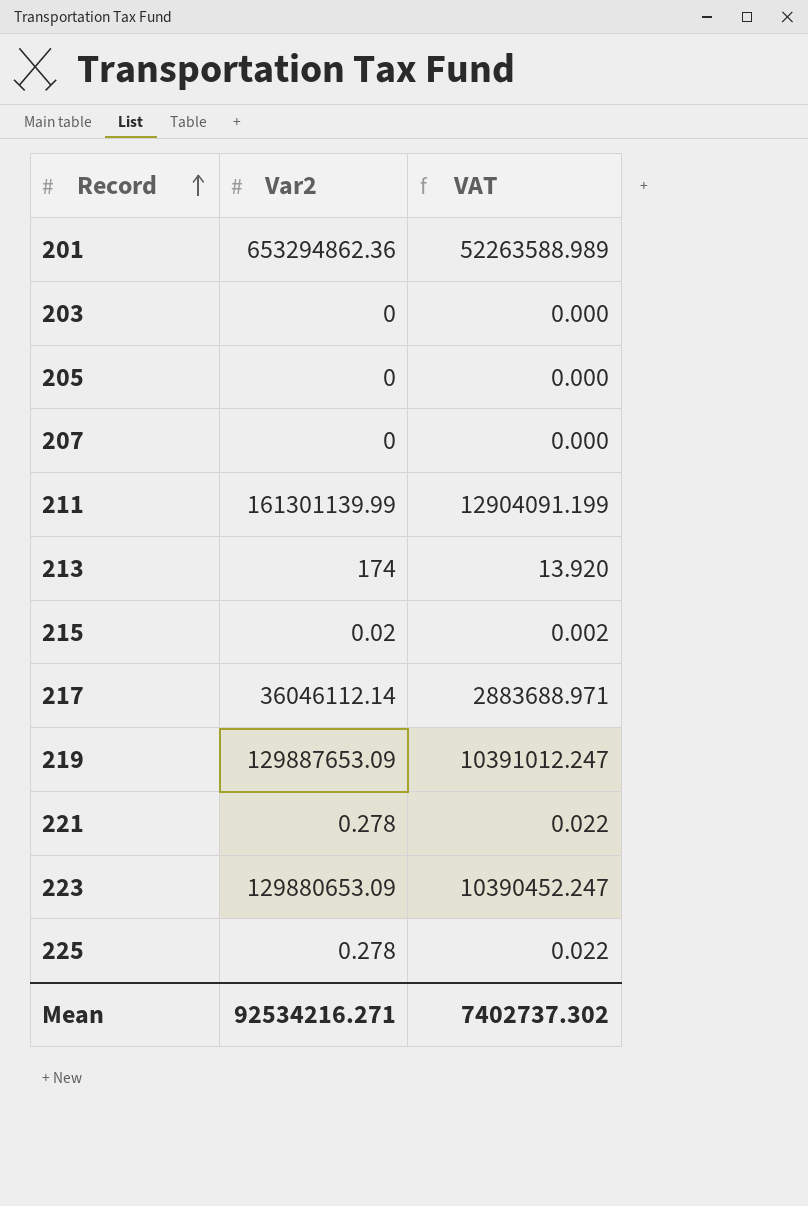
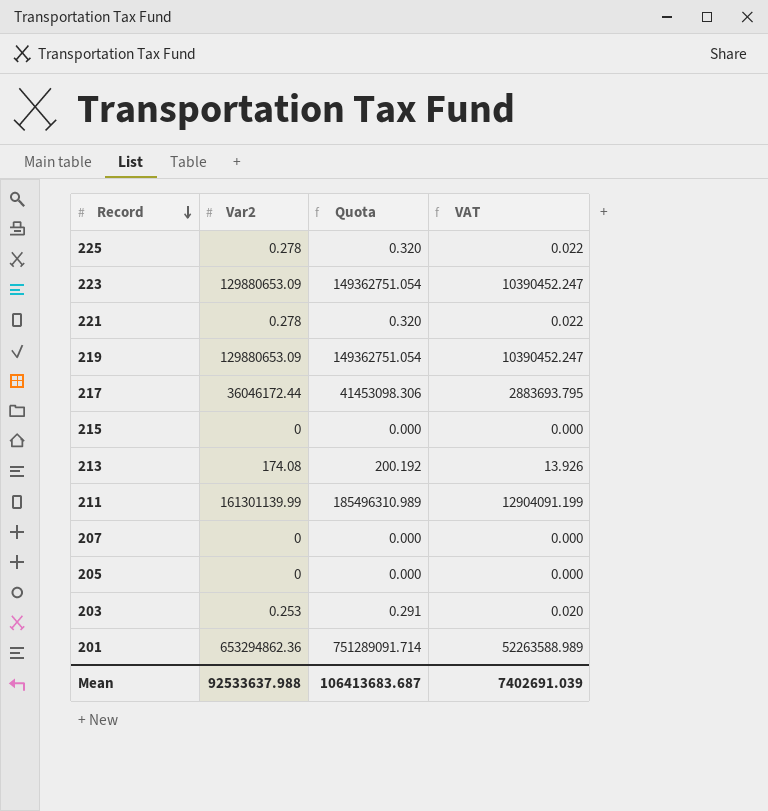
row order: Record ascending -> Record descending
column Quota | formula: none -> [Var2] * 1.15
219 | Var2: 129887653.09 -> 129880653.09
219 | VAT: 10391012.247 -> 10390452.247
217 | Var2: 36046112.14 -> 36046172.44
217 | VAT: 2883688.971 -> 2883693.795
215 | Var2: 0.02 -> 0
215 | VAT: 0.002 -> 0.000
213 | Var2: 174 -> 174.08
213 | VAT: 13.920 -> 13.926
203 | Var2: 0 -> 0.253
203 | VAT: 0.000 -> 0.020
Mean | Var2: 92534216.271 -> 92533637.988
Mean | VAT: 7402737.302 -> 7402691.039

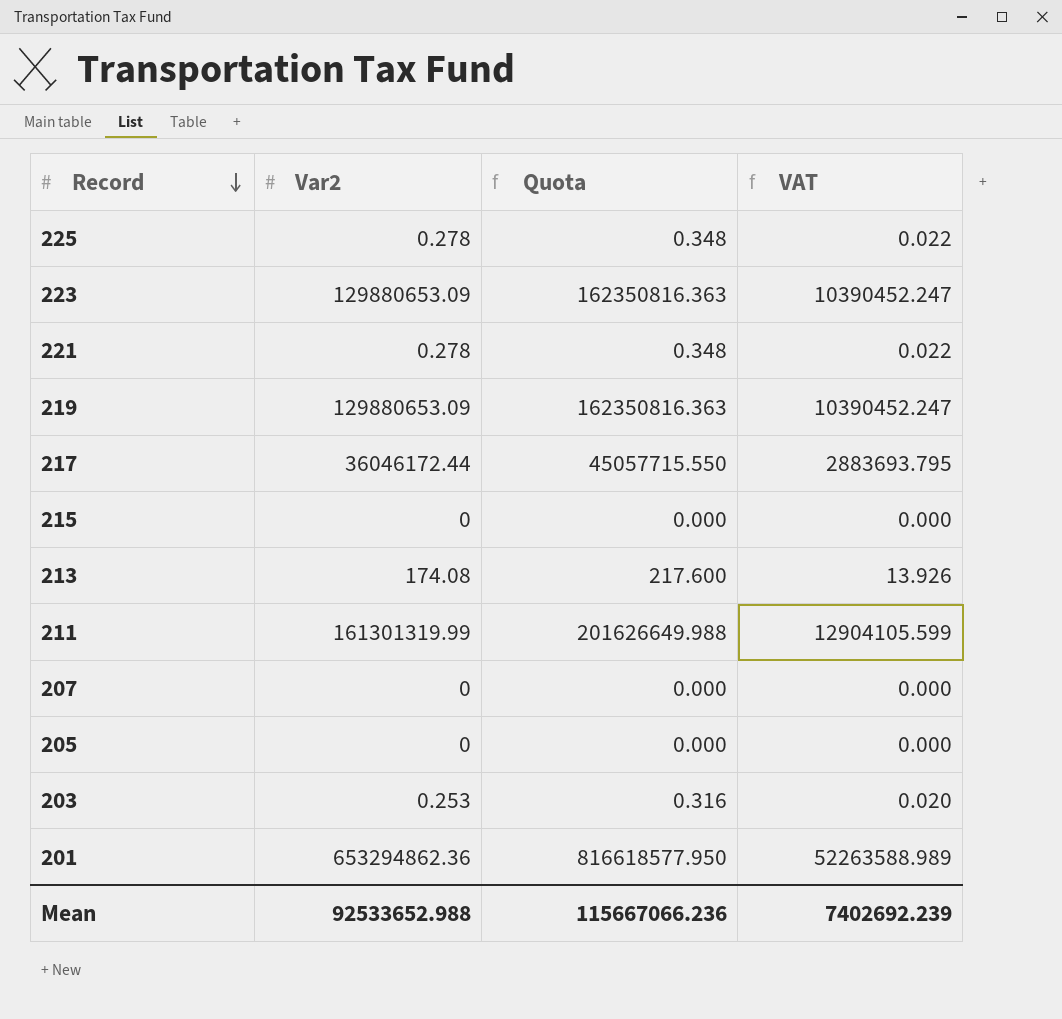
column Quota | formula: [Var2] * 1.15 -> [Var2] * 1.25
211 | Var2: 161301139.99 -> 161301319.99
211 | VAT: 12904091.199 -> 12904105.599
Mean | Var2: 92533637.988 -> 92533652.988
Mean | Quota: 106413683.687 -> 115667066.236
Mean | VAT: 7402691.039 -> 7402692.239

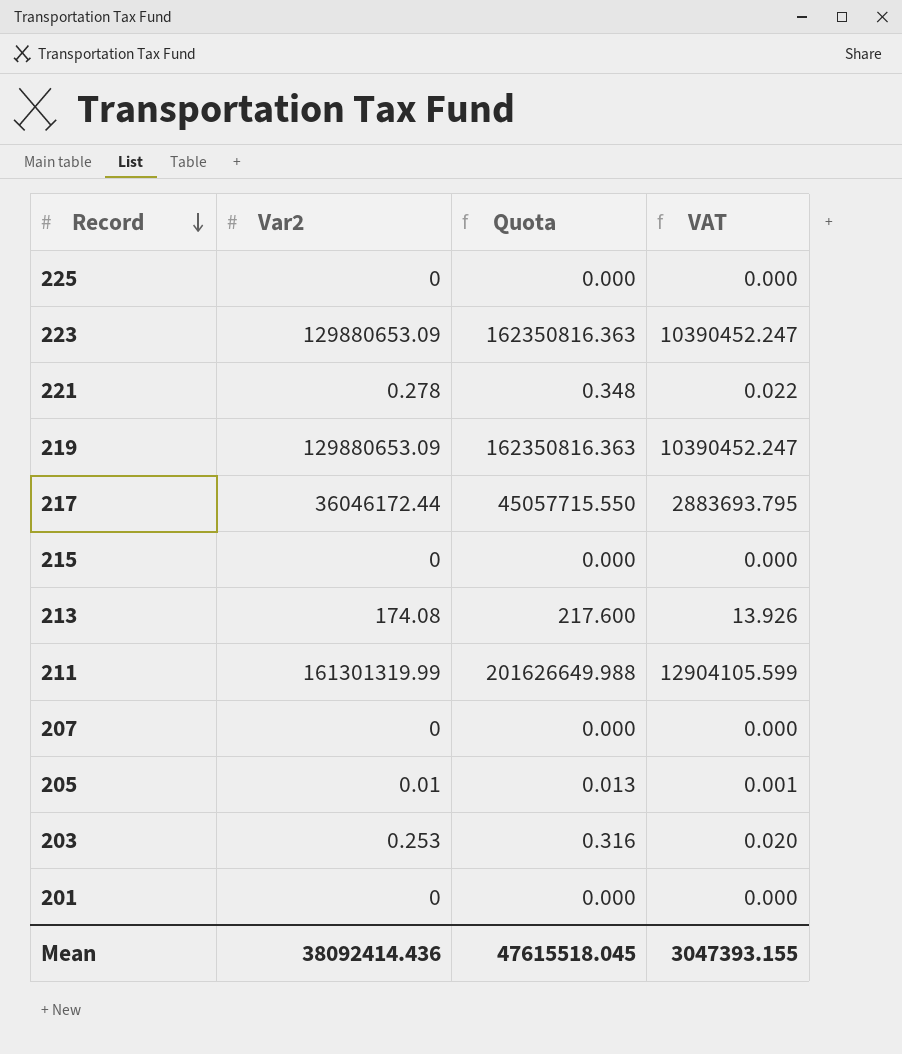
225 | Var2: 0.278 -> 0
225 | Quota: 0.348 -> 0.000
225 | VAT: 0.022 -> 0.000
205 | Var2: 0 -> 0.01
205 | Quota: 0.000 -> 0.013
205 | VAT: 0.000 -> 0.001
201 | Var2: 653294862.36 -> 0
201 | Quota: 816618577.950 -> 0.000
201 | VAT: 52263588.989 -> 0.000
Mean | Var2: 92533652.988 -> 38092414.436
Mean | Quota: 115667066.236 -> 47615518.045
Mean | VAT: 7402692.239 -> 3047393.155

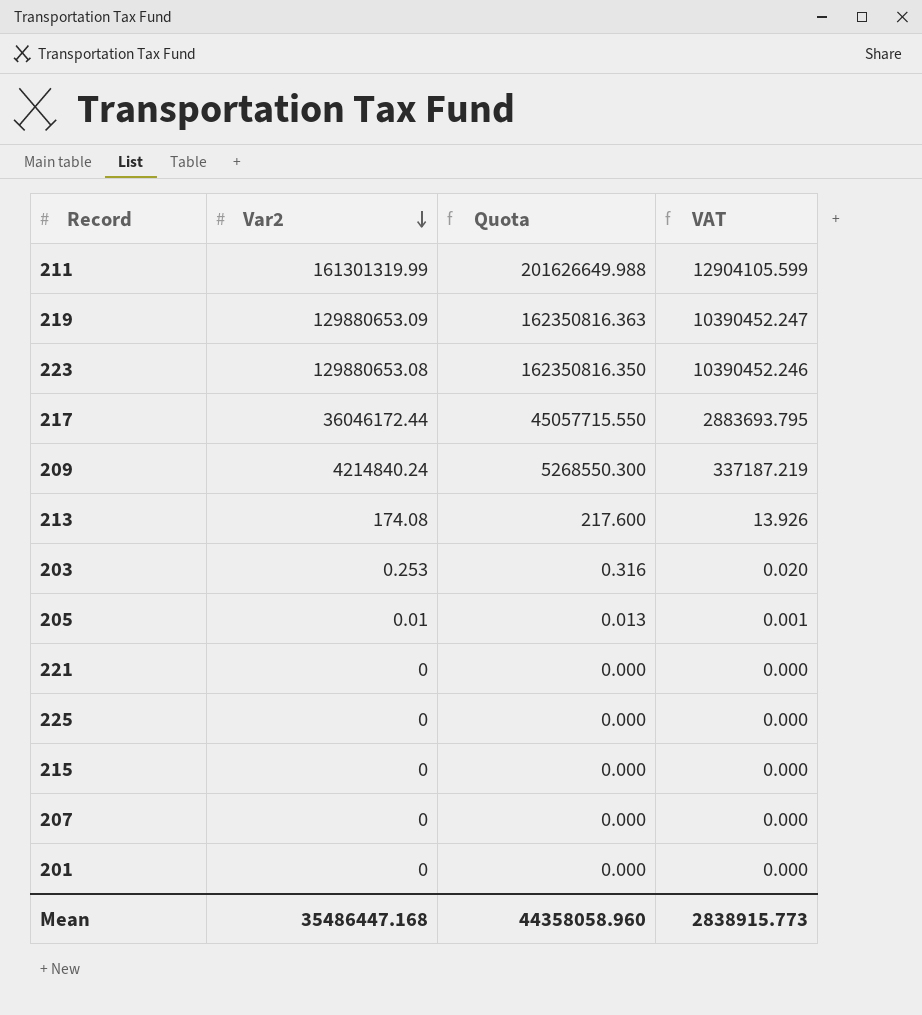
row order: Record descending -> Var2 descending
223 | Var2: 129880653.09 -> 129880653.08
223 | Quota: 162350816.363 -> 162350816.350
223 | VAT: 10390452.247 -> 10390452.246
row 209: none -> 4214840.24 | 5268550.300 | 337187.219
221 | Var2: 0.278 -> 0
221 | Quota: 0.348 -> 0.000
221 | VAT: 0.022 -> 0.000
Mean | Var2: 38092414.436 -> 35486447.168
Mean | Quota: 47615518.045 -> 44358058.960
Mean | VAT: 3047393.155 -> 2838915.773

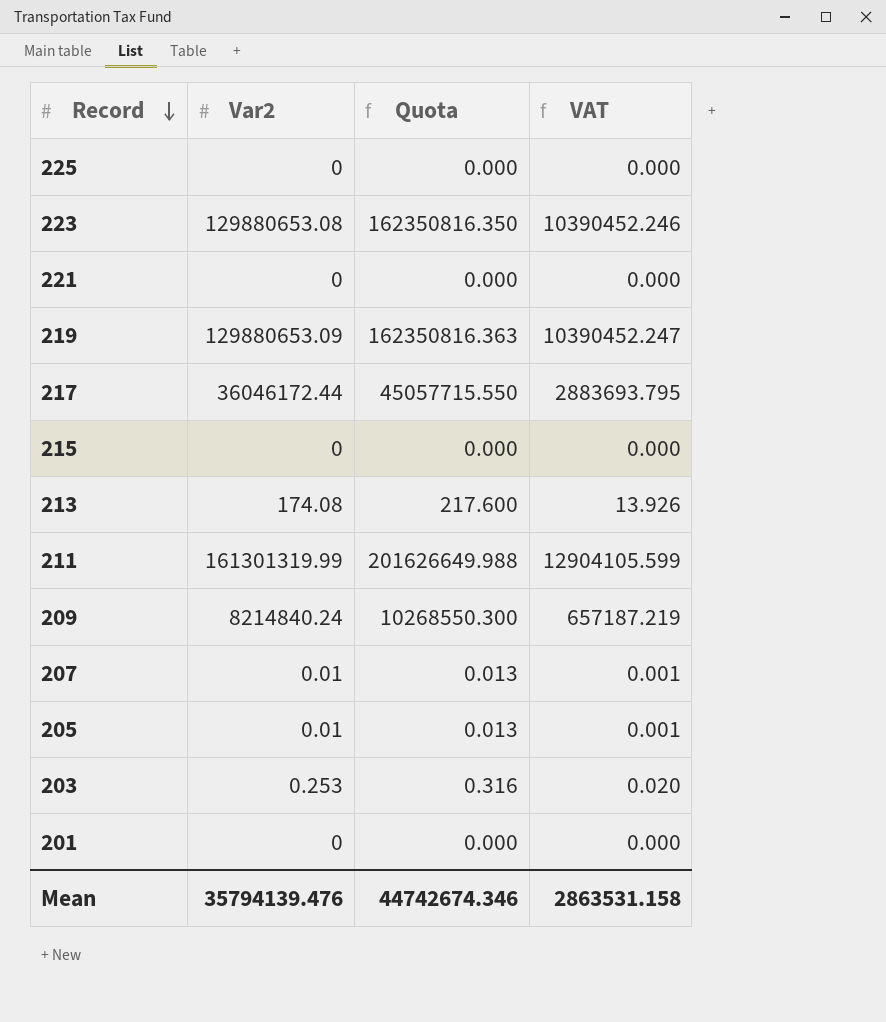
row order: Var2 descending -> Record descending
209 | Var2: 4214840.24 -> 8214840.24
209 | Quota: 5268550.300 -> 10268550.300
209 | VAT: 337187.219 -> 657187.219
207 | Var2: 0 -> 0.01
207 | Quota: 0.000 -> 0.013
207 | VAT: 0.000 -> 0.001
Mean | Var2: 35486447.168 -> 35794139.476
Mean | Quota: 44358058.960 -> 44742674.346
Mean | VAT: 2838915.773 -> 2863531.158

